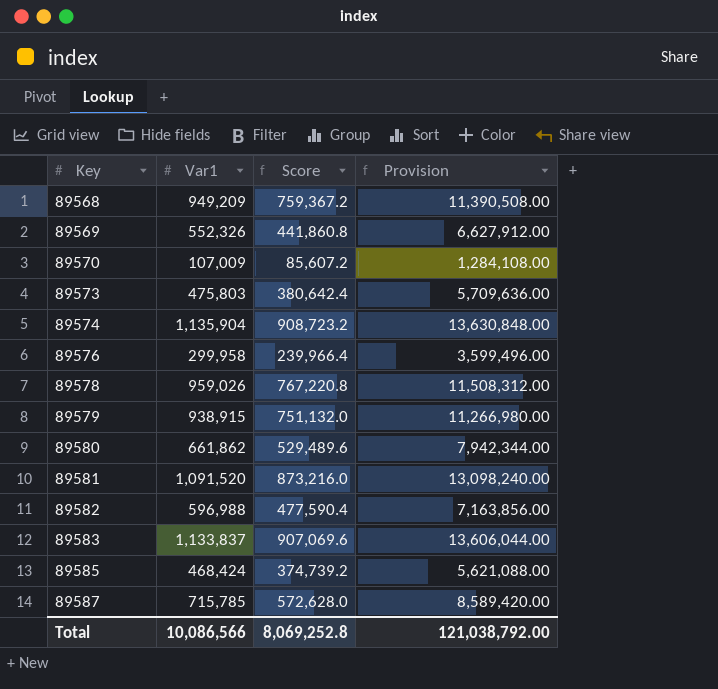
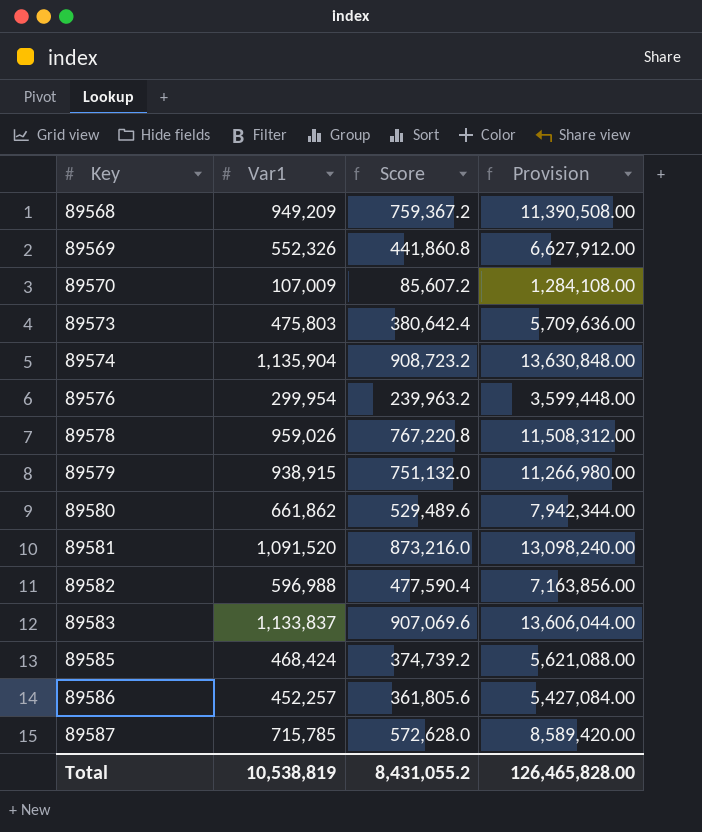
89576 | Var1: 299,958 -> 299,954
89576 | Score: 239,966.4 -> 239,963.2
89576 | Provision: 3,599,496.00 -> 3,599,448.00
row 89586: none -> 452,257 | 361,805.6 | 5,427,084.00
Total | Var1: 10,086,566 -> 10,538,819
Total | Score: 8,069,252.8 -> 8,431,055.2
Total | Provision: 121,038,792.00 -> 126,465,828.00

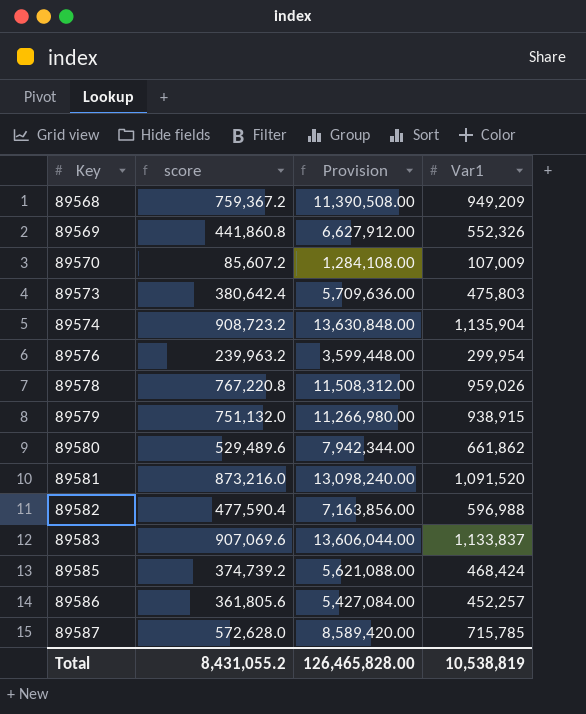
column name: Score -> score
column Var1 | position: 2 -> 4

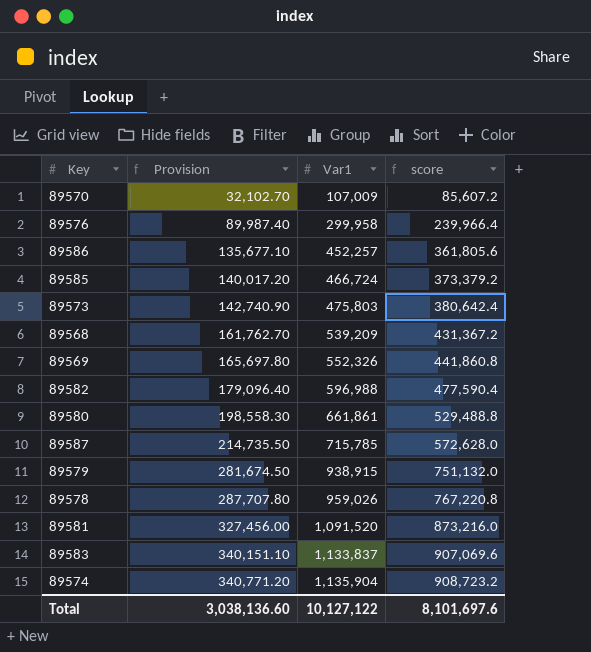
row order: Key ascending -> Provision ascending
column Provision | formula: [Var1] * 12 -> [Var1] * 0.3
column score | position: 2 -> 4
89576 | Var1: 299,954 -> 299,958
89576 | score: 239,963.2 -> 239,966.4
89585 | Var1: 468,424 -> 466,724
89585 | score: 374,739.2 -> 373,379.2
89568 | Var1: 949,209 -> 539,209
89568 | score: 759,367.2 -> 431,367.2
89580 | Var1: 661,862 -> 661,861
89580 | score: 529,489.6 -> 529,488.8
Total | Provision: 126,465,828.00 -> 3,038,136.60
Total | Var1: 10,538,819 -> 10,127,122
Total | score: 8,431,055.2 -> 8,101,697.6

